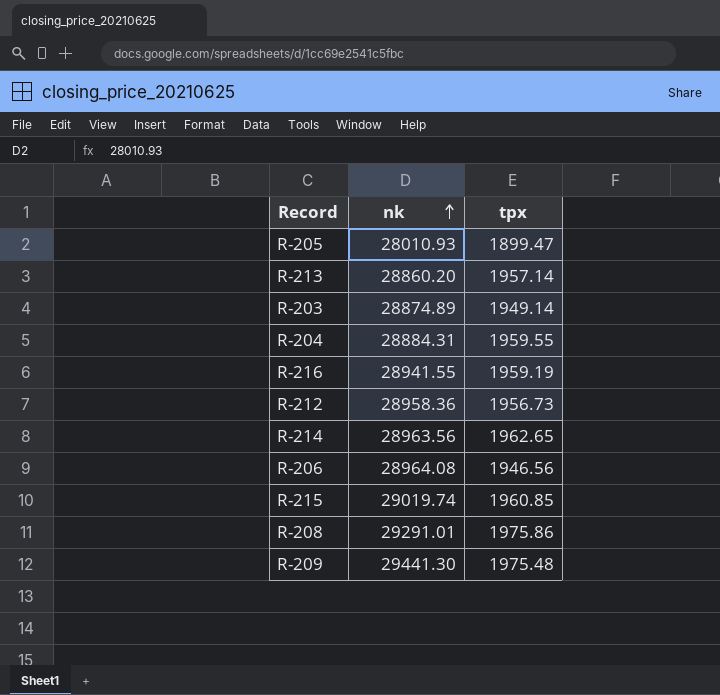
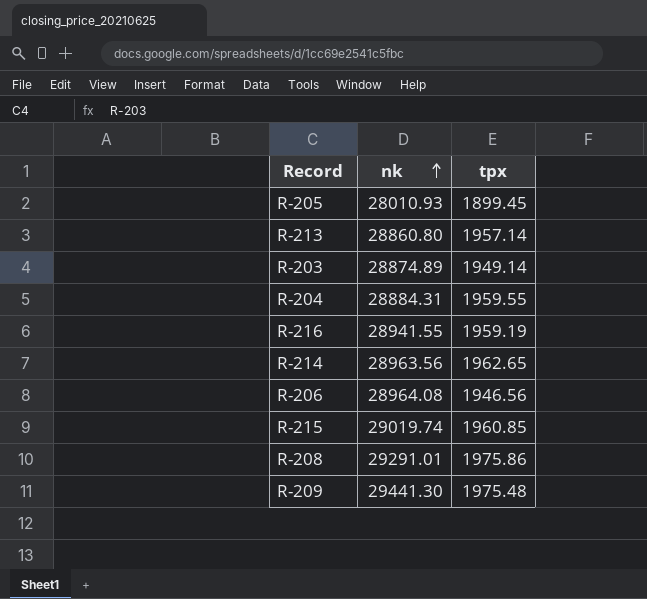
row R-212: 28958.36 | 1956.73 -> none
R-205 | tpx: 1899.47 -> 1899.45
R-213 | nk: 28860.20 -> 28860.80

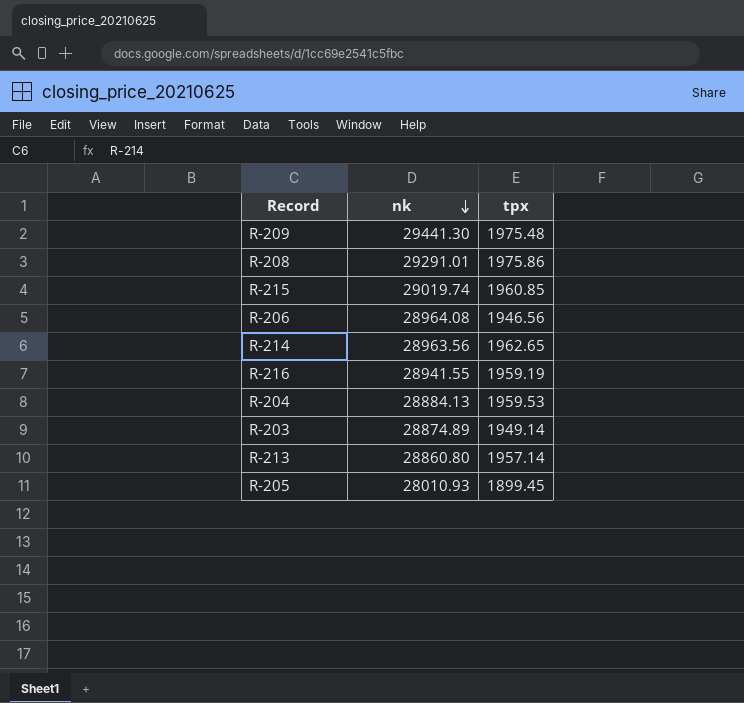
row order: nk ascending -> nk descending
R-204 | nk: 28884.31 -> 28884.13
R-204 | tpx: 1959.55 -> 1959.53

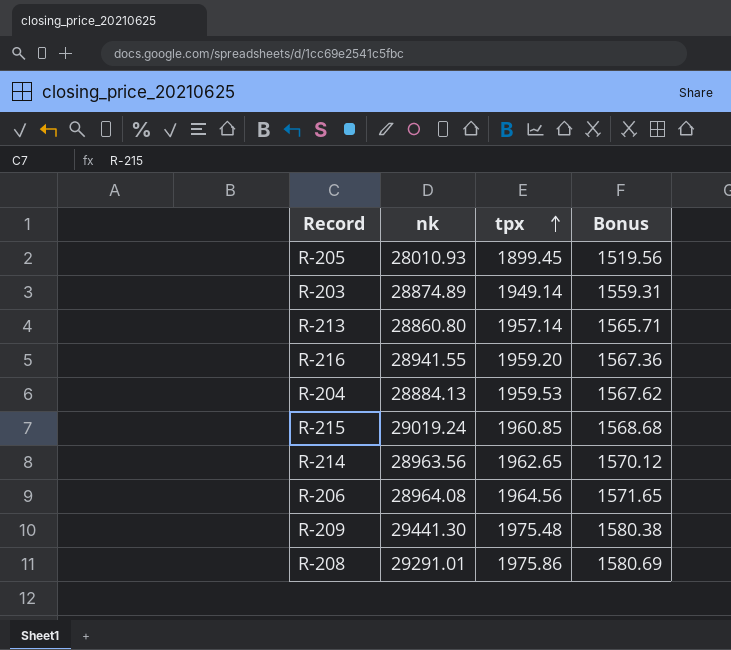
row order: nk descending -> tpx ascending
column Bonus | formula: none -> [tpx] * 0.8
R-216 | tpx: 1959.19 -> 1959.20
R-215 | nk: 29019.74 -> 29019.24
R-206 | tpx: 1946.56 -> 1964.56

